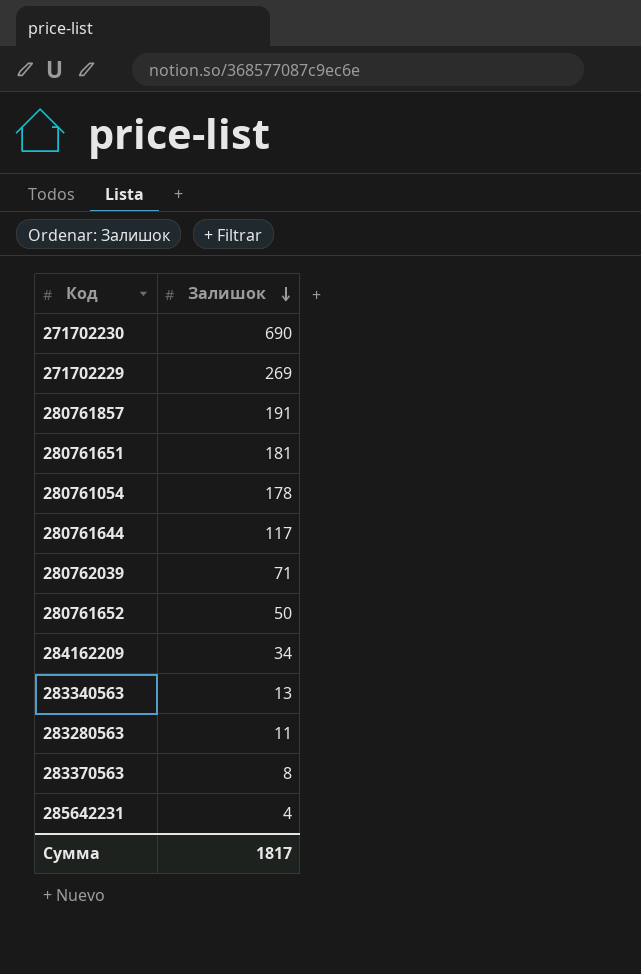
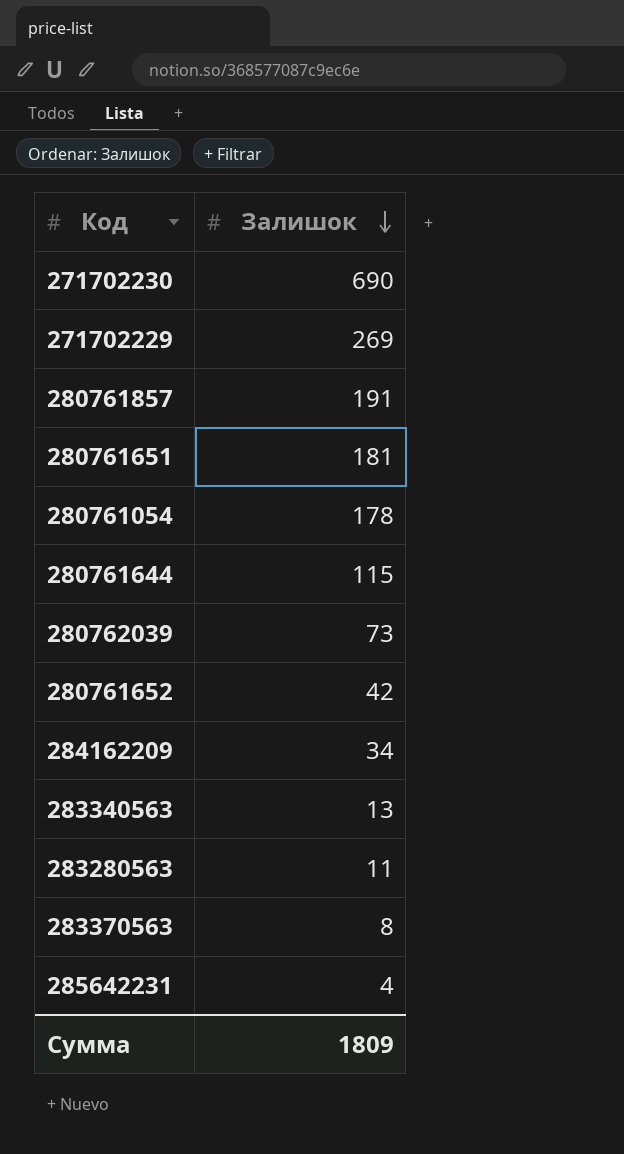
280761644 | Залишок: 117 -> 115
280762039 | Залишок: 71 -> 73
280761652 | Залишок: 50 -> 42
Сумма | Залишок: 1817 -> 1809

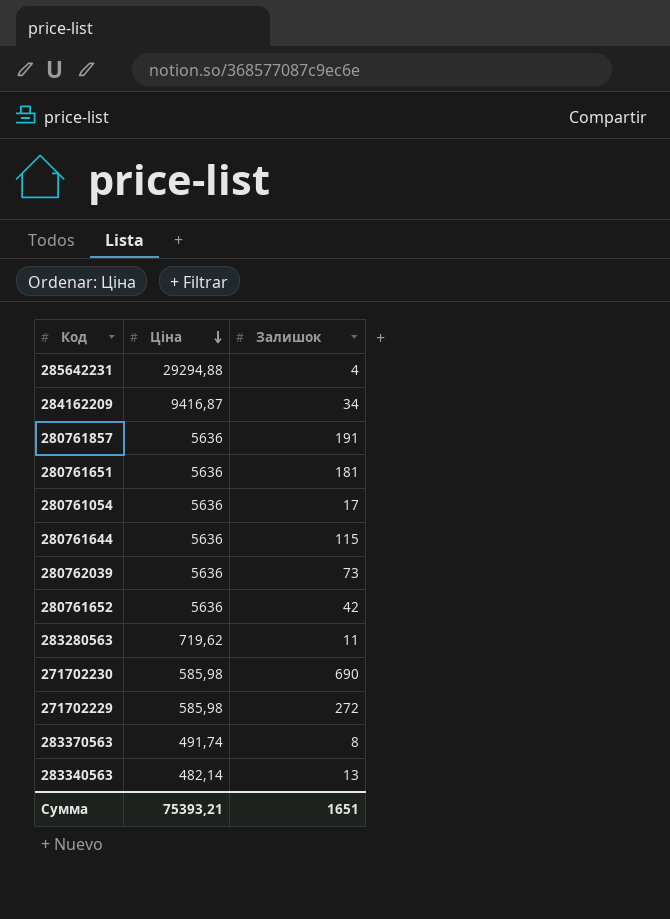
row order: Залишок descending -> Ціна descending
column Ціна | position: none -> 2
280761054 | Залишок: 178 -> 17
271702229 | Залишок: 269 -> 272
Сумма | Залишок: 1809 -> 1651

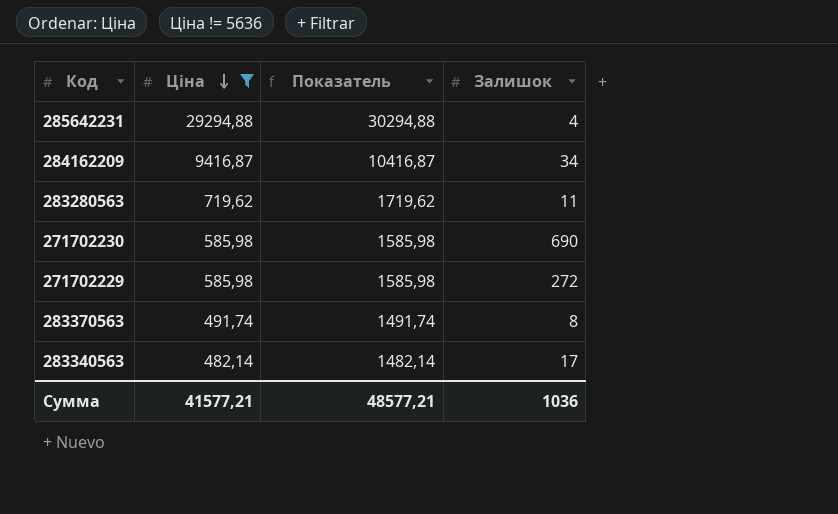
filter: none -> Ціна != 5636
column Показатель | formula: none -> [Ціна] + 1000
283340563 | Залишок: 13 -> 17
Сумма | Ціна: 75393,21 -> 41577,21
Сумма | Залишок: 1651 -> 1036

